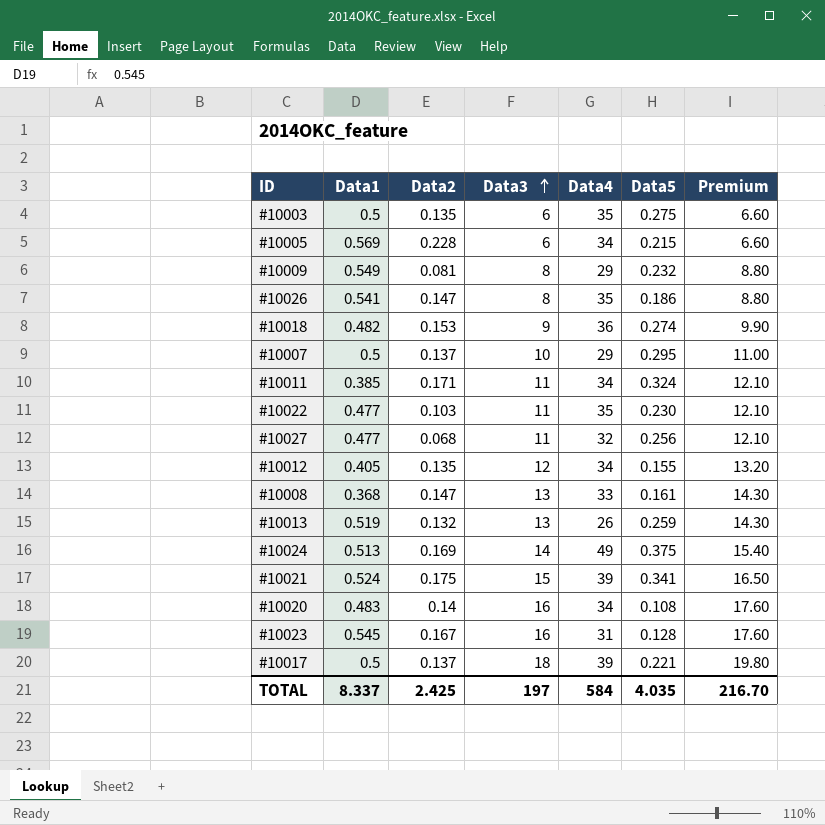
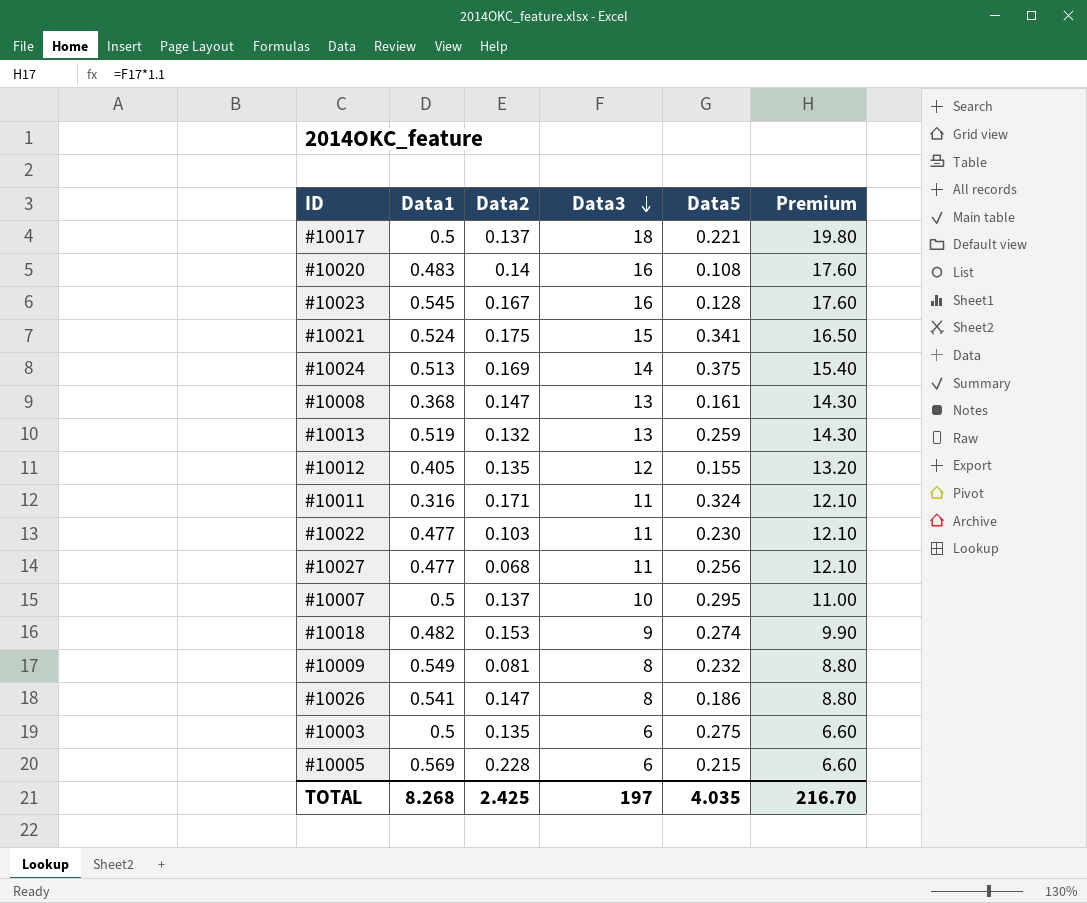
row order: Data3 ascending -> Data3 descending
column Data4 | position: 5 -> none
#10011 | Data1: 0.385 -> 0.316
TOTAL | Data1: 8.337 -> 8.268

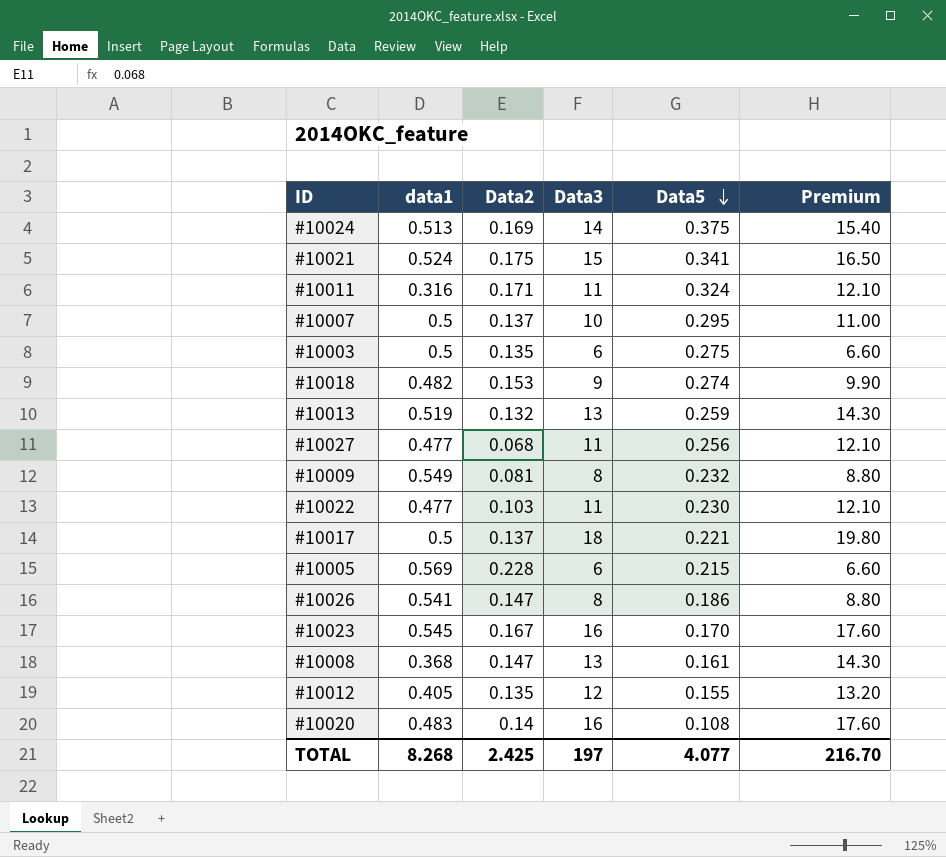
row order: Data3 descending -> Data5 descending
column name: Data1 -> data1
#10023 | Data5: 0.128 -> 0.170
TOTAL | Data5: 4.035 -> 4.077

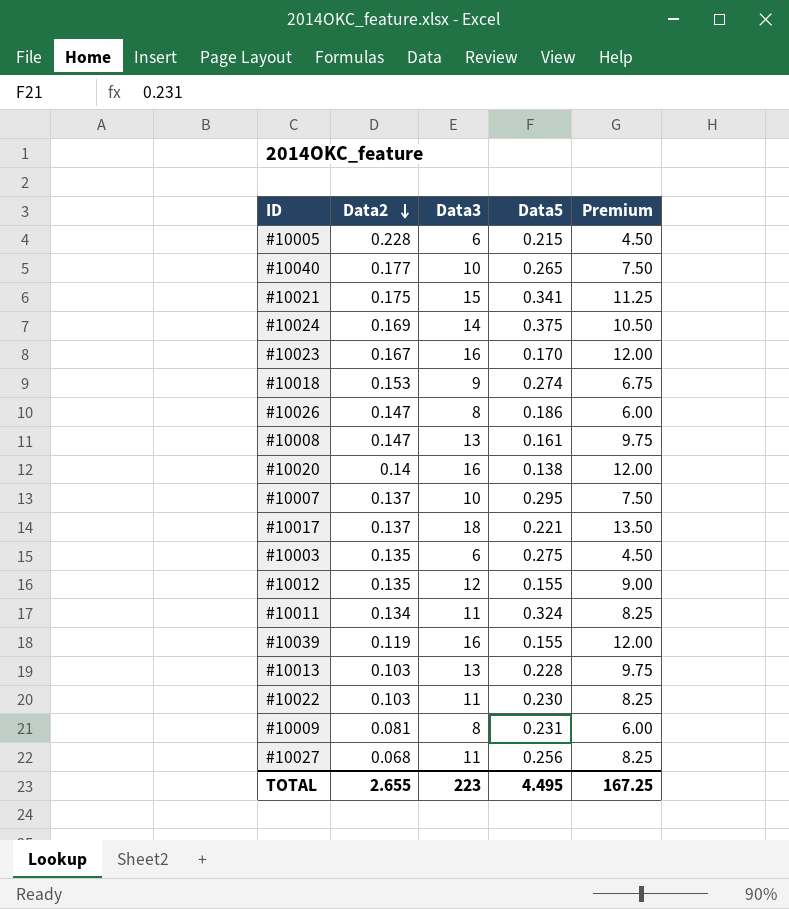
row order: Data5 descending -> Data2 descending
column data1 | position: 2 -> none
column Premium | formula: [Data3] * 1.1 -> [Data3] * 0.75
row #10040: none -> 0.177 | 10 | 0.265 | 7.50
#10020 | Data5: 0.108 -> 0.138
#10011 | Data2: 0.171 -> 0.134
row #10039: none -> 0.119 | 16 | 0.155 | 12.00
#10013 | Data2: 0.132 -> 0.103
#10013 | Data5: 0.259 -> 0.228
#10009 | Data5: 0.232 -> 0.231
TOTAL | Data2: 2.425 -> 2.655
TOTAL | Data3: 197 -> 223
TOTAL | Data5: 4.077 -> 4.495
TOTAL | Premium: 216.70 -> 167.25

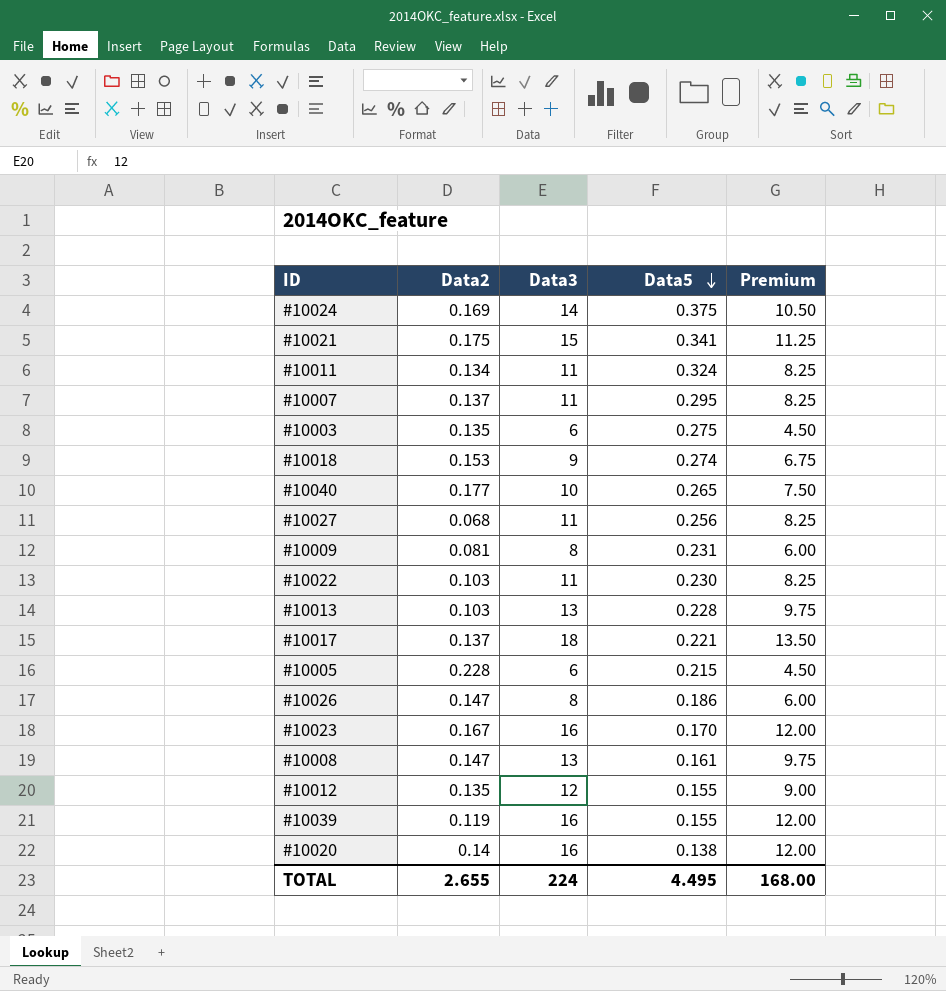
row order: Data2 descending -> Data5 descending
#10007 | Data3: 10 -> 11
#10007 | Premium: 7.50 -> 8.25
TOTAL | Data3: 223 -> 224
TOTAL | Premium: 167.25 -> 168.00

